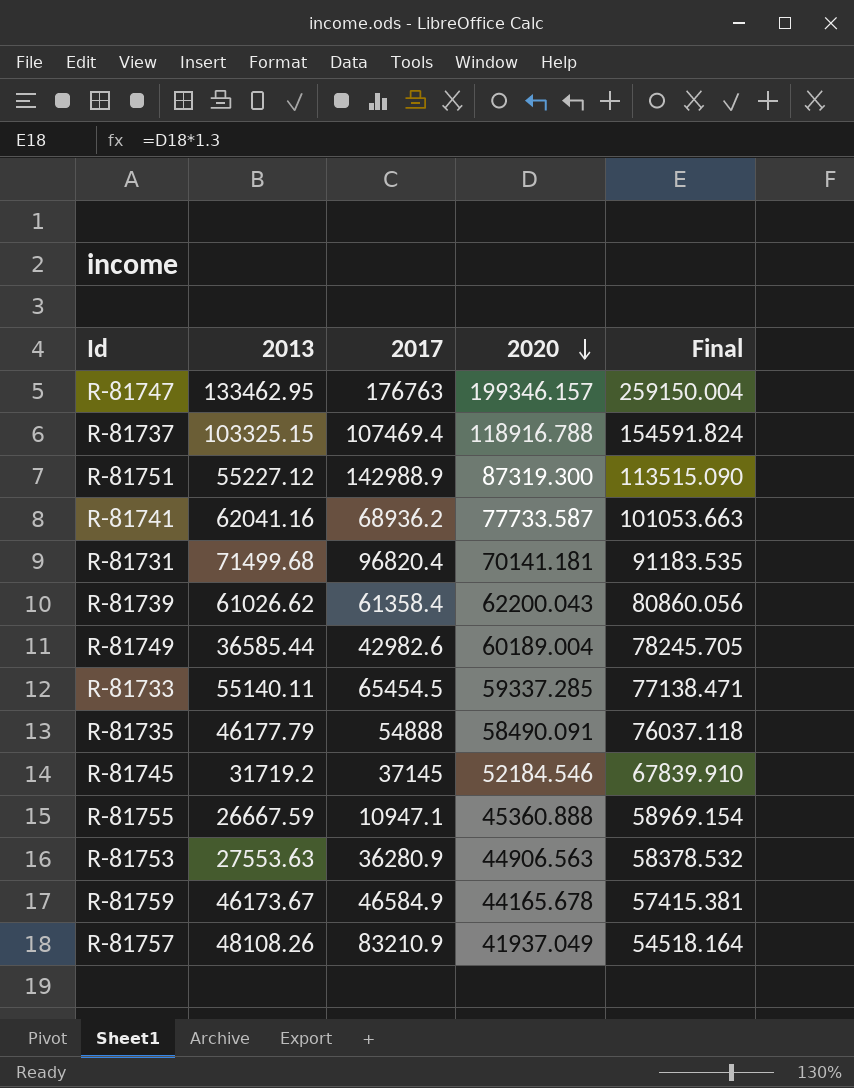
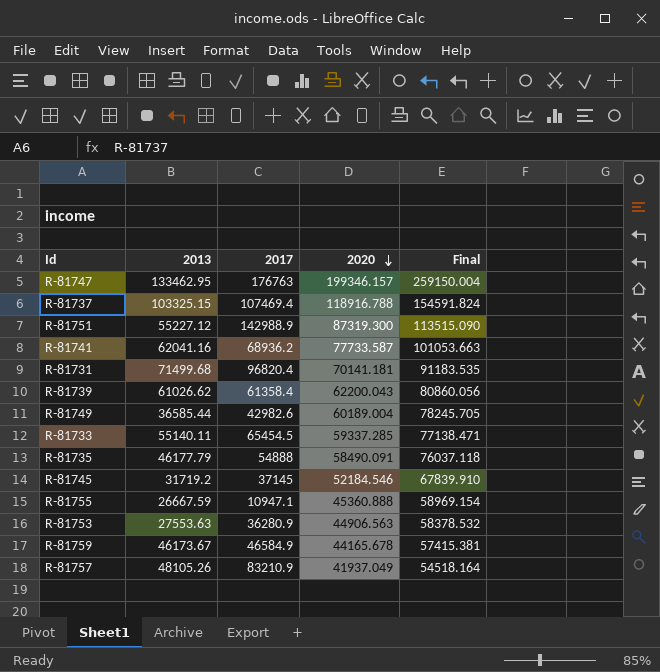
R-81757 | 2013: 48108.26 -> 48105.26

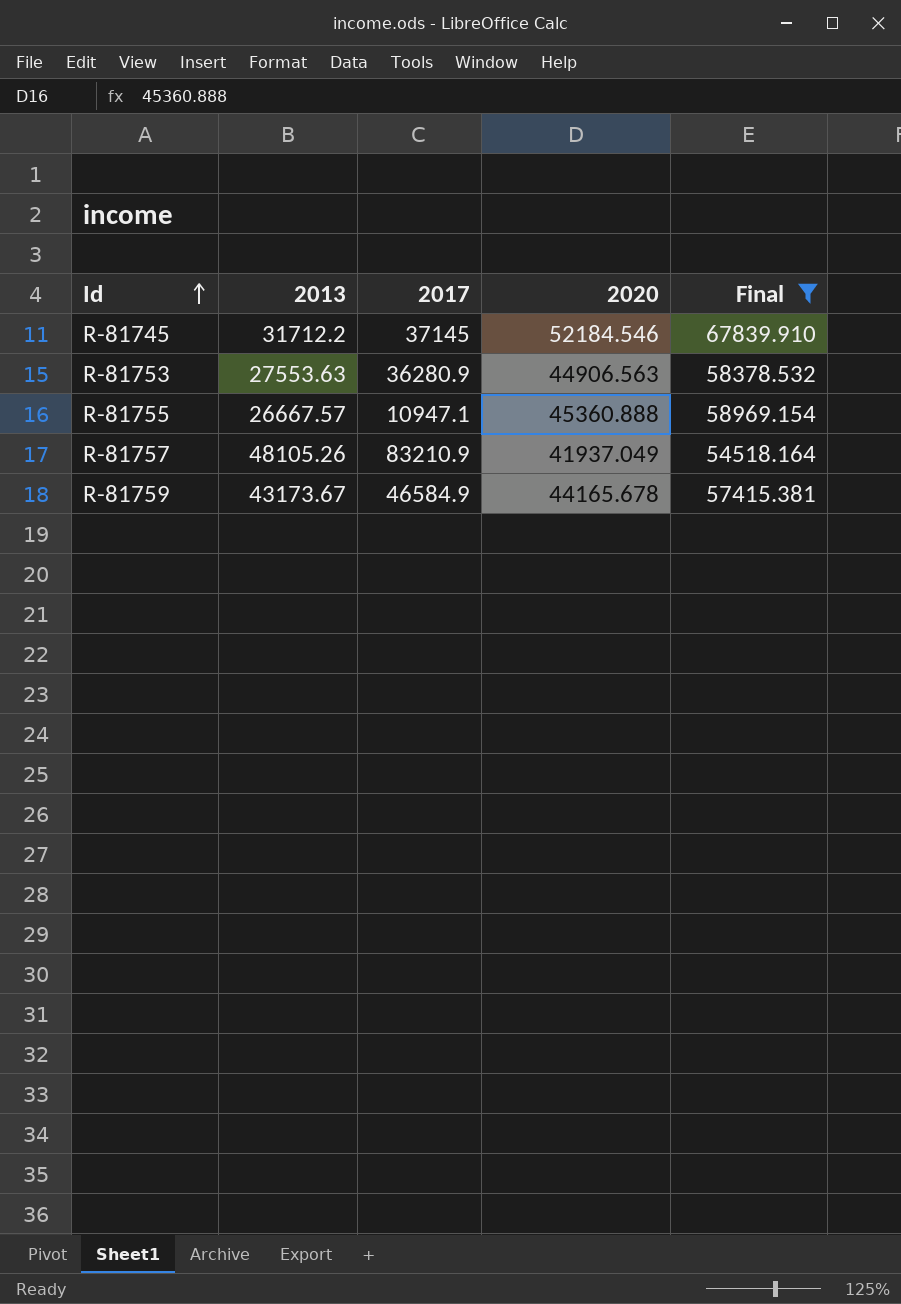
filter: none -> Final <= 67839.910
row order: 2020 descending -> Id ascending
R-81745 | 2013: 31719.2 -> 31712.2
R-81755 | 2013: 26667.59 -> 26667.57
R-81759 | 2013: 46173.67 -> 43173.67

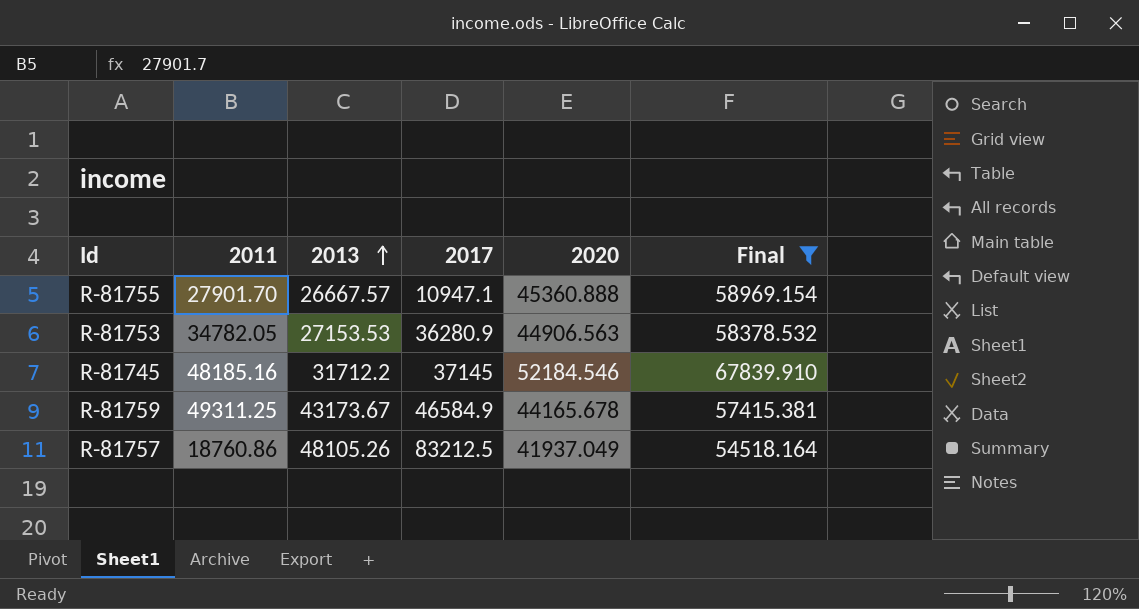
row order: Id ascending -> 2013 ascending
column 2011 | position: none -> 2
R-81753 | 2013: 27553.63 -> 27153.53
R-81757 | 2017: 83210.9 -> 83212.5

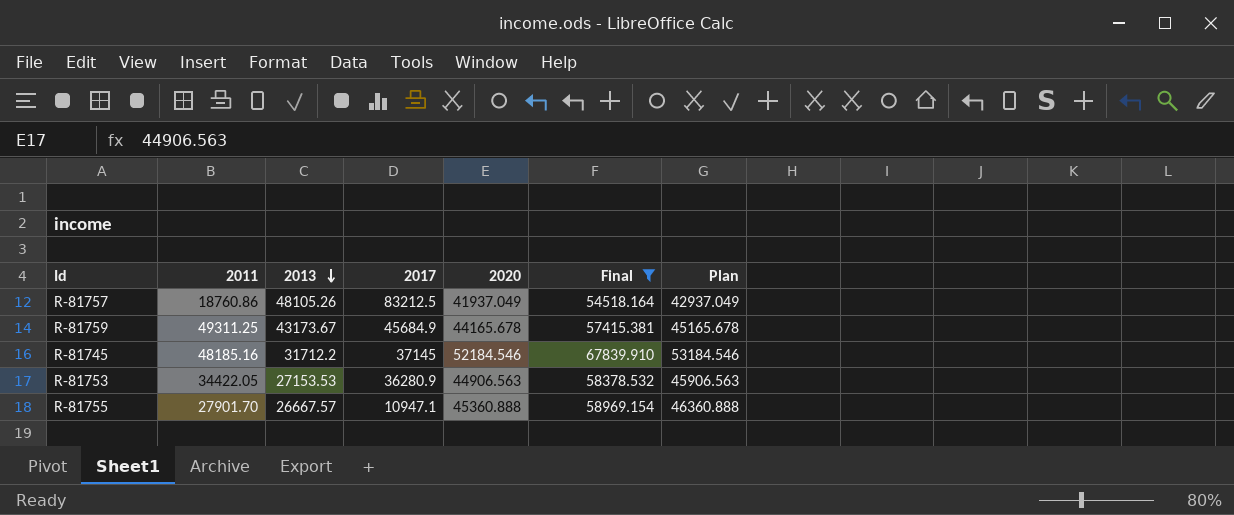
row order: 2013 ascending -> 2013 descending
column Plan | formula: none -> [2020] + 1000
R-81759 | 2017: 46584.9 -> 45684.9
R-81753 | 2011: 34782.05 -> 34422.05

